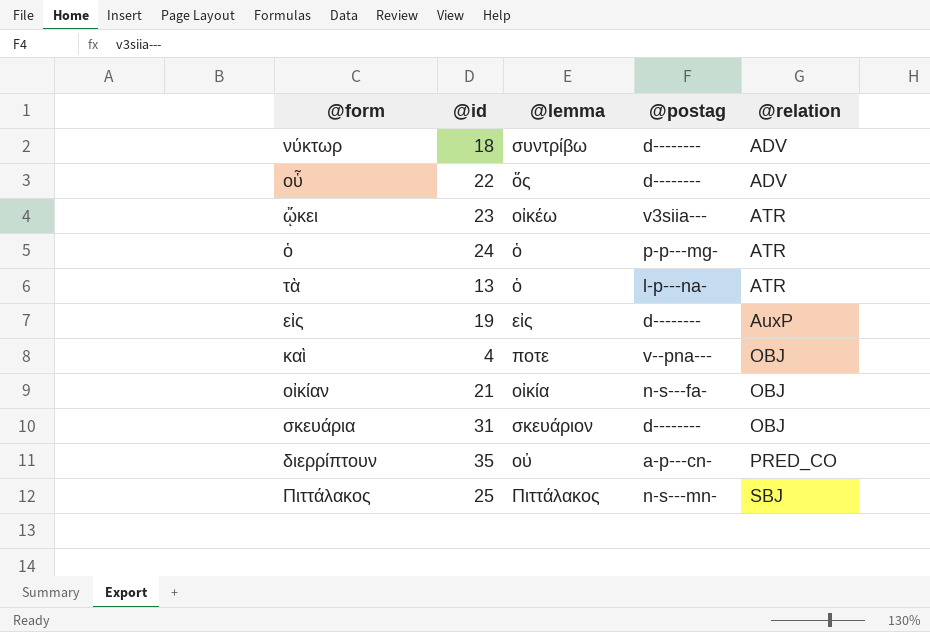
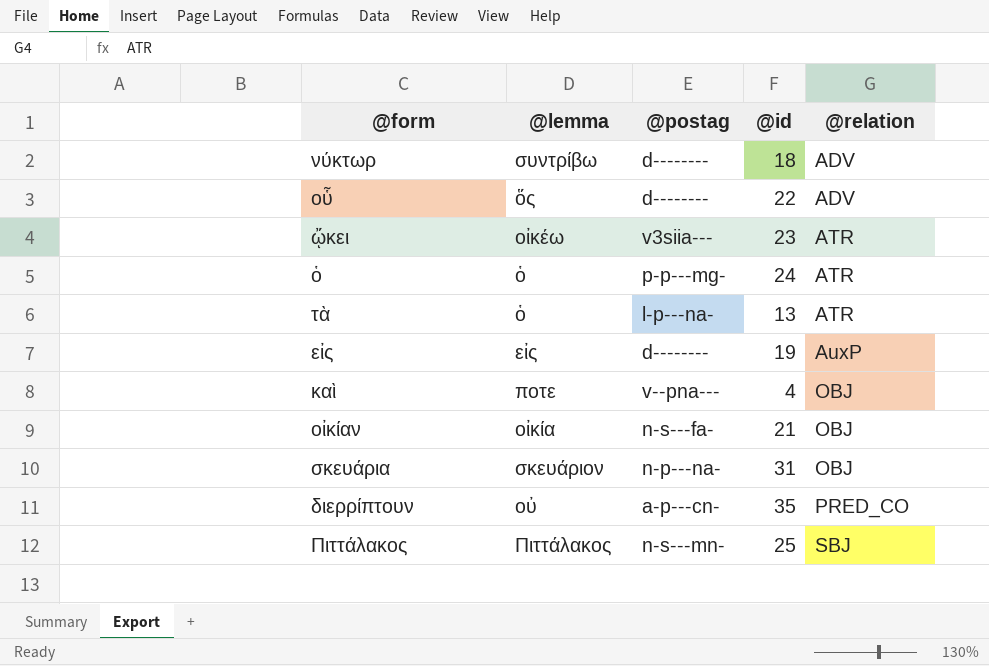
column @id | position: 2 -> 4
σκευάρια | @postag: d-------- -> n-p---na-

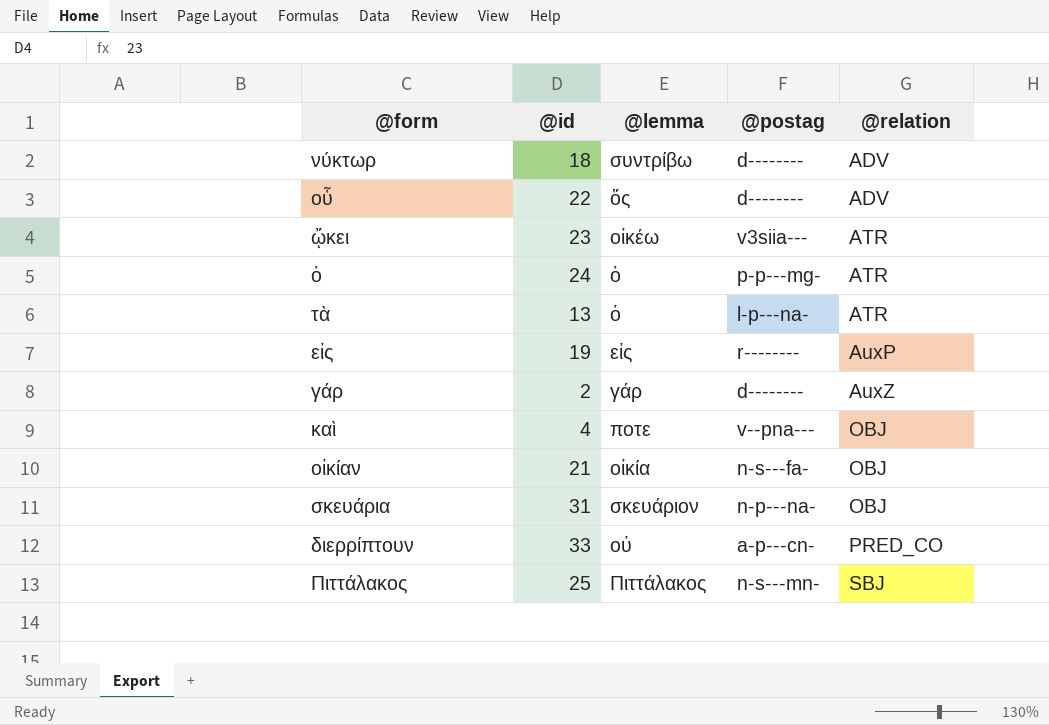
column @id | position: 4 -> 2
εἰς | @postag: d-------- -> r--------
row γάρ: none -> 2 | γάρ | d-------- | AuxZ
διερρίπτουν | @id: 35 -> 33

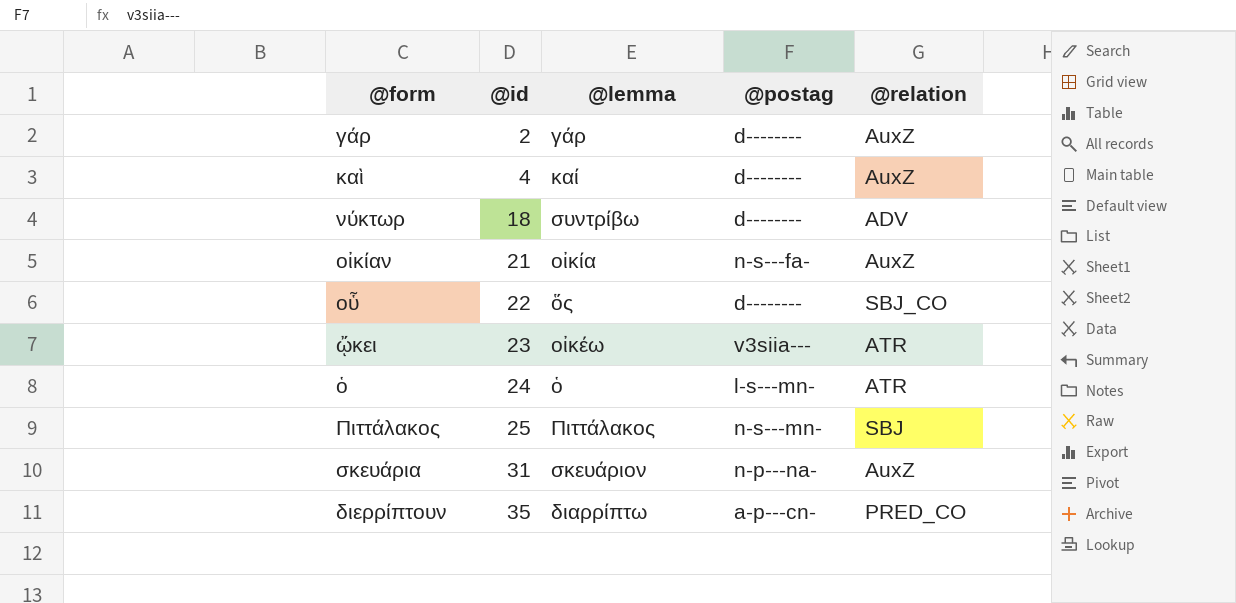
row order: @relation ascending -> @id ascending
row τὰ: 13 | ὁ | l-p---na- | ATR -> none
row εἰς: 19 | εἰς | r-------- | AuxP -> none
καὶ | @lemma: ποτε -> καί
καὶ | @postag: v--pna--- -> d--------
καὶ | @relation: OBJ -> AuxZ
οἰκίαν | @relation: OBJ -> AuxZ
οὗ | @relation: ADV -> SBJ_CO
ὁ | @postag: p-p---mg- -> l-s---mn-
σκευάρια | @relation: OBJ -> AuxZ
διερρίπτουν | @id: 33 -> 35
διερρίπτουν | @lemma: οὐ -> διαρρίπτω

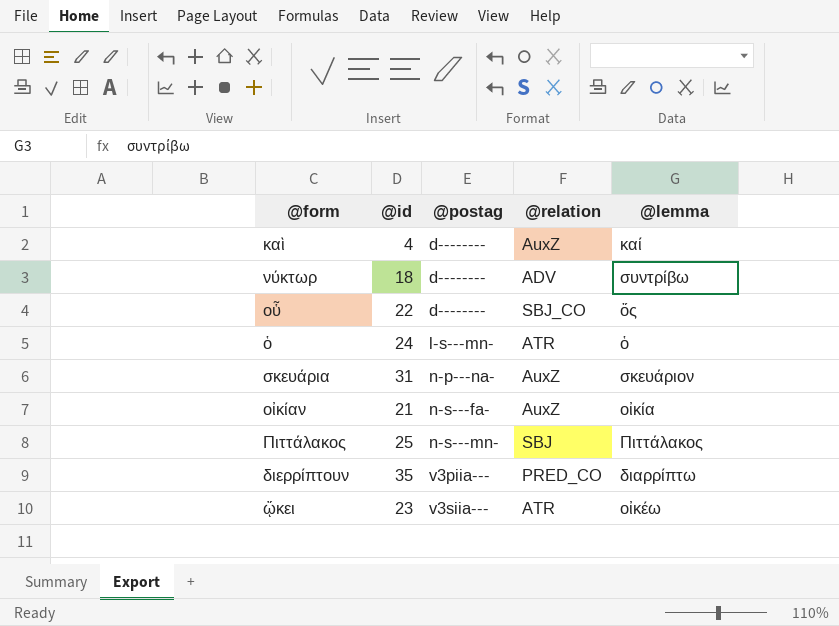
row order: @id ascending -> @postag ascending
column @lemma | position: 3 -> 5
row γάρ: 2 | γάρ | d-------- | AuxZ -> none
διερρίπτουν | @postag: a-p---cn- -> v3piia---

